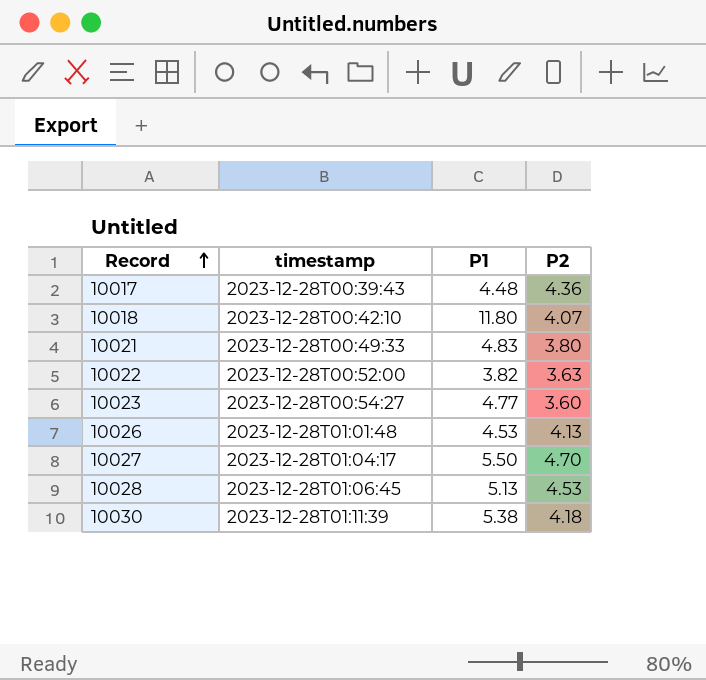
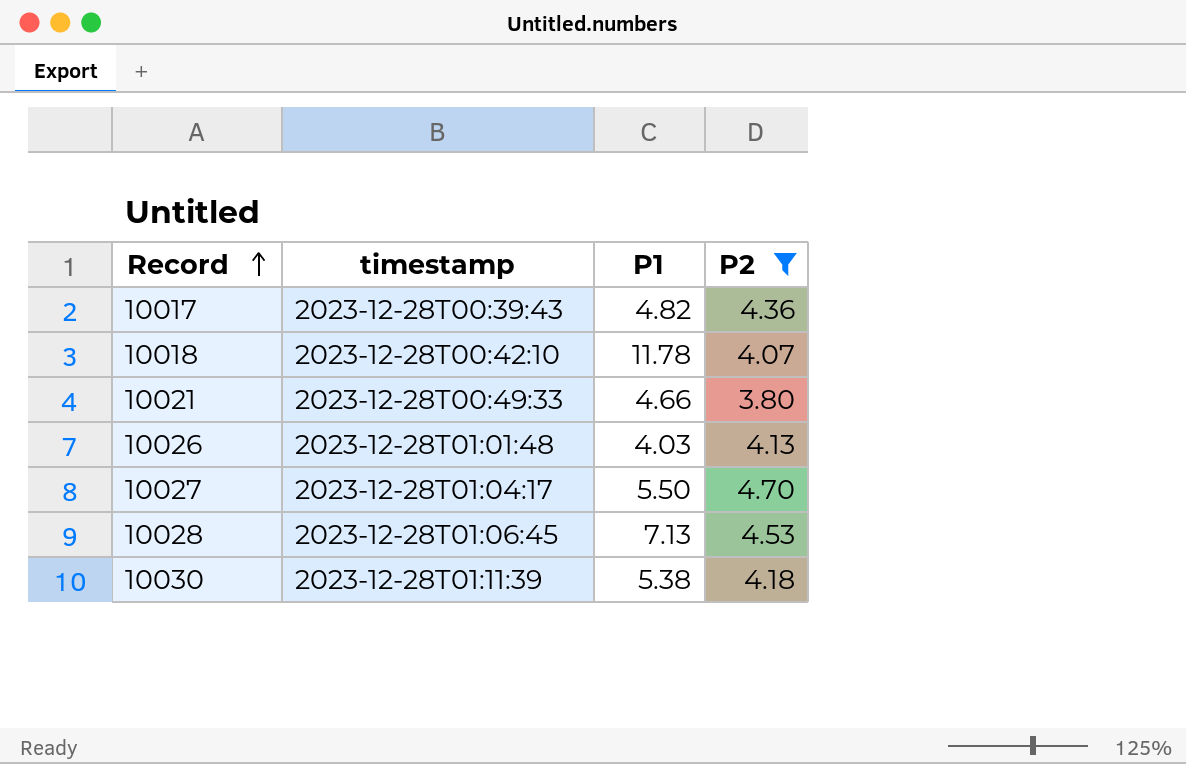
filter: none -> P2 >= 3.80
10017 | P1: 4.48 -> 4.82
10018 | P1: 11.80 -> 11.78
10021 | P1: 4.83 -> 4.66
10026 | P1: 4.53 -> 4.03
10028 | P1: 5.13 -> 7.13

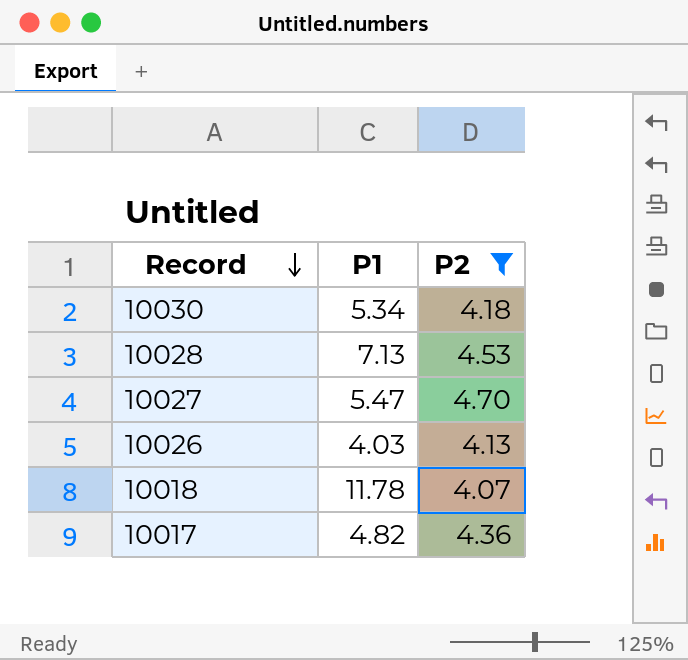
row order: Record ascending -> Record descending
column timestamp | position: 2 -> none
row 10021: 2023-12-28T00:49:33 | 4.66 | 3.80 -> none
10030 | P1: 5.38 -> 5.34
10027 | P1: 5.50 -> 5.47

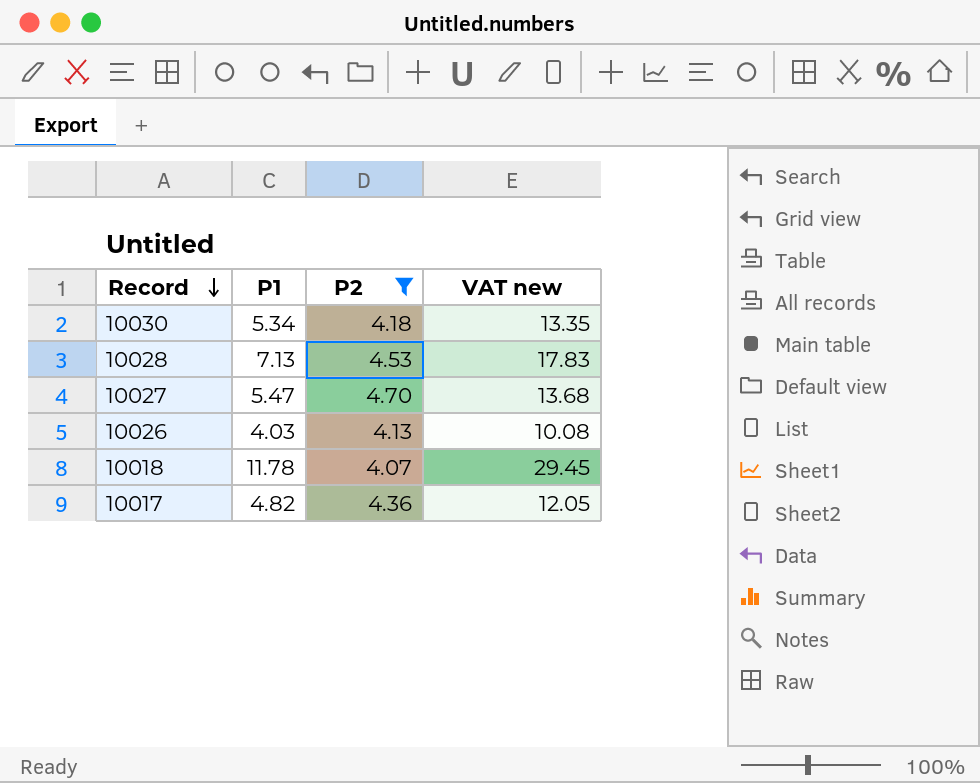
column VAT new | formula: none -> [P1] * 2.5

